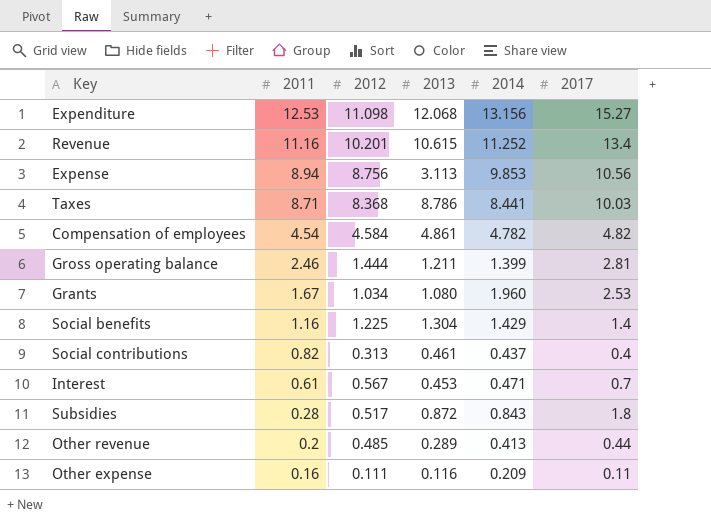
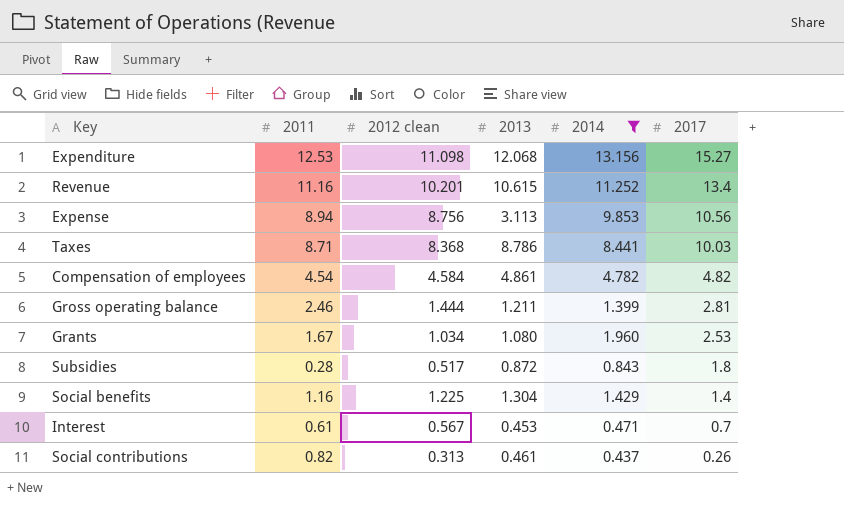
filter: none -> 2014 >= 0.437
row order: 2011 descending -> 2017 descending
column name: 2012 -> 2012 clean
Social contributions | 2017: 0.4 -> 0.26

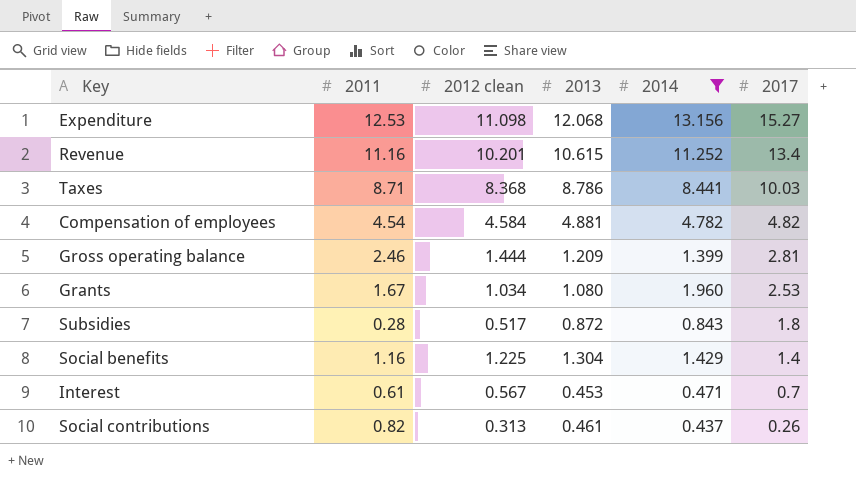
row Expense: 8.94 | 8.756 | 3.113 | 9.853 | 10.56 -> none
Compensation of employees | 2013: 4.861 -> 4.881
Gross operating balance | 2013: 1.211 -> 1.209

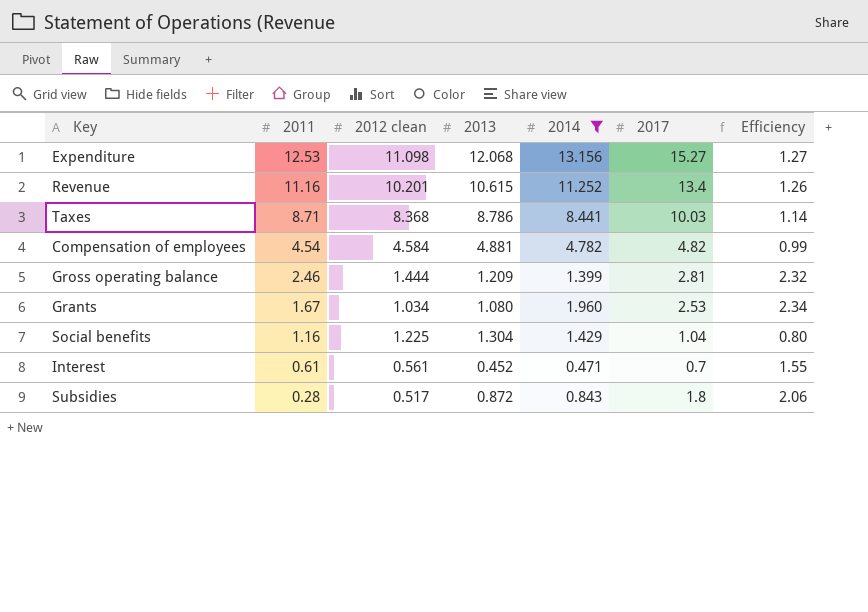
row order: 2017 descending -> 2011 descending
column Efficiency | formula: none -> [2017] / [2013]
row Social contributions: 0.82 | 0.313 | 0.461 | 0.437 | 0.26 -> none
Social benefits | 2017: 1.4 -> 1.04
Interest | 2012 clean: 0.567 -> 0.561
Interest | 2013: 0.453 -> 0.452

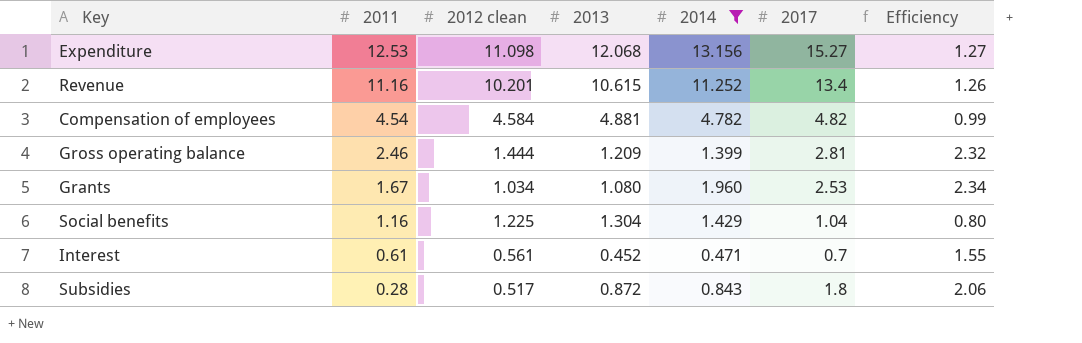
row Taxes: 8.71 | 8.368 | 8.786 | 8.441 | 10.03 | 1.14 -> none

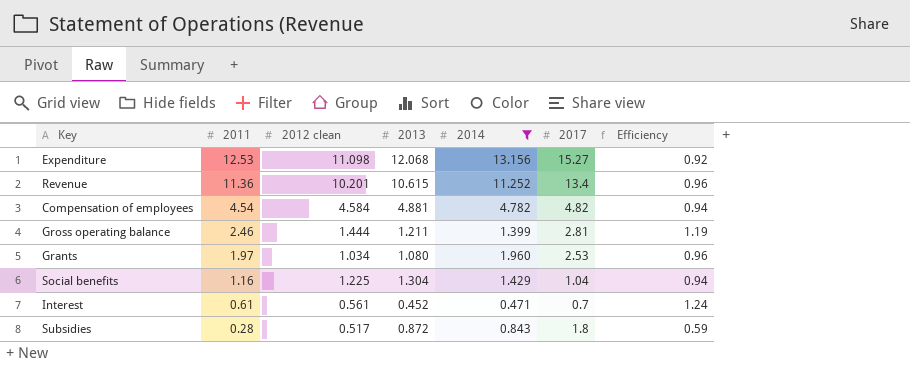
column Efficiency | formula: [2017] / [2013] -> [2012 clean] / [2013]
Revenue | 2011: 11.16 -> 11.36
Gross operating balance | 2013: 1.209 -> 1.211
Grants | 2011: 1.67 -> 1.97

